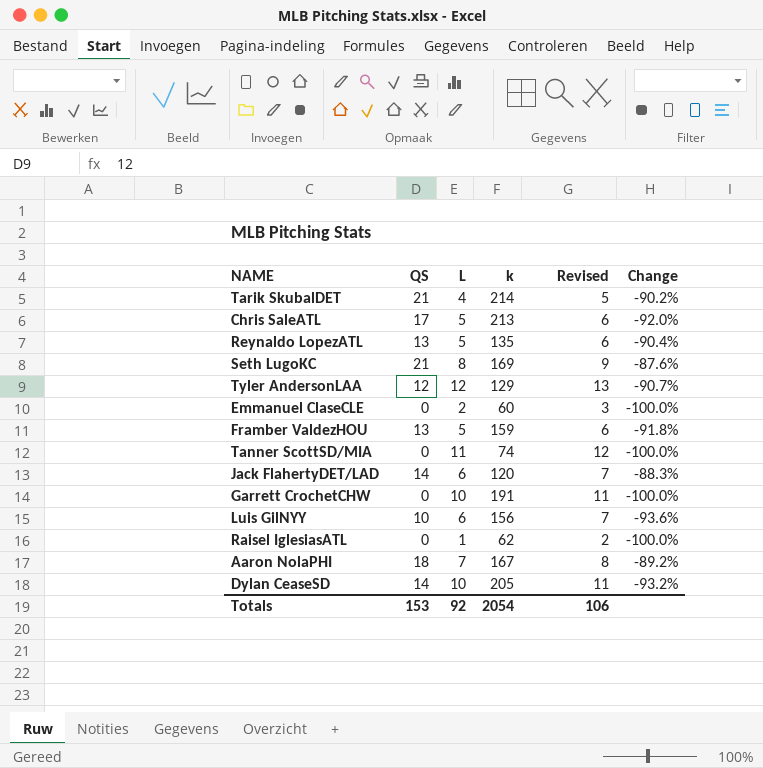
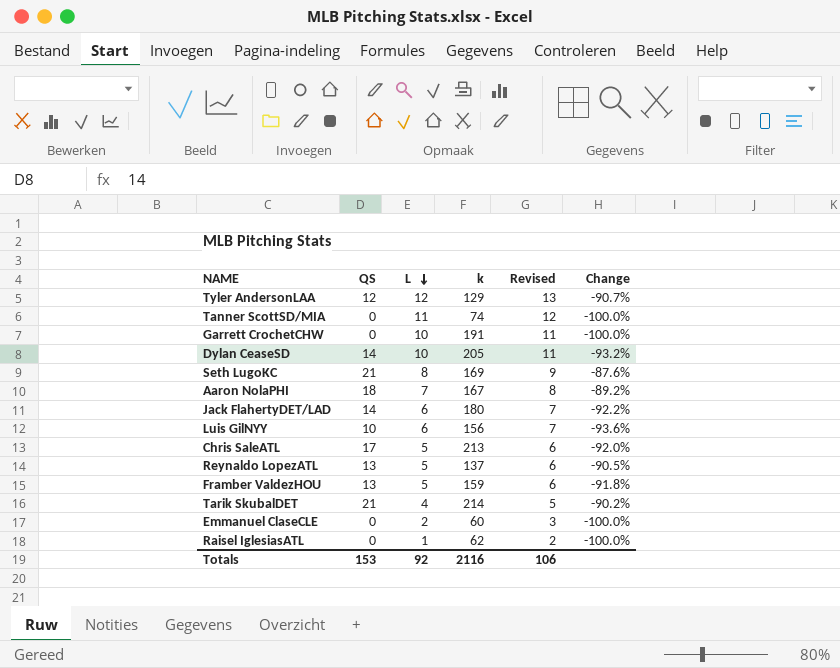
row order: none -> L descending
Jack FlahertyDET/LAD | k: 120 -> 180
Jack FlahertyDET/LAD | Change: -88.3% -> -92.2%
Reynaldo LopezATL | k: 135 -> 137
Reynaldo LopezATL | Change: -90.4% -> -90.5%
Totals | k: 2054 -> 2116

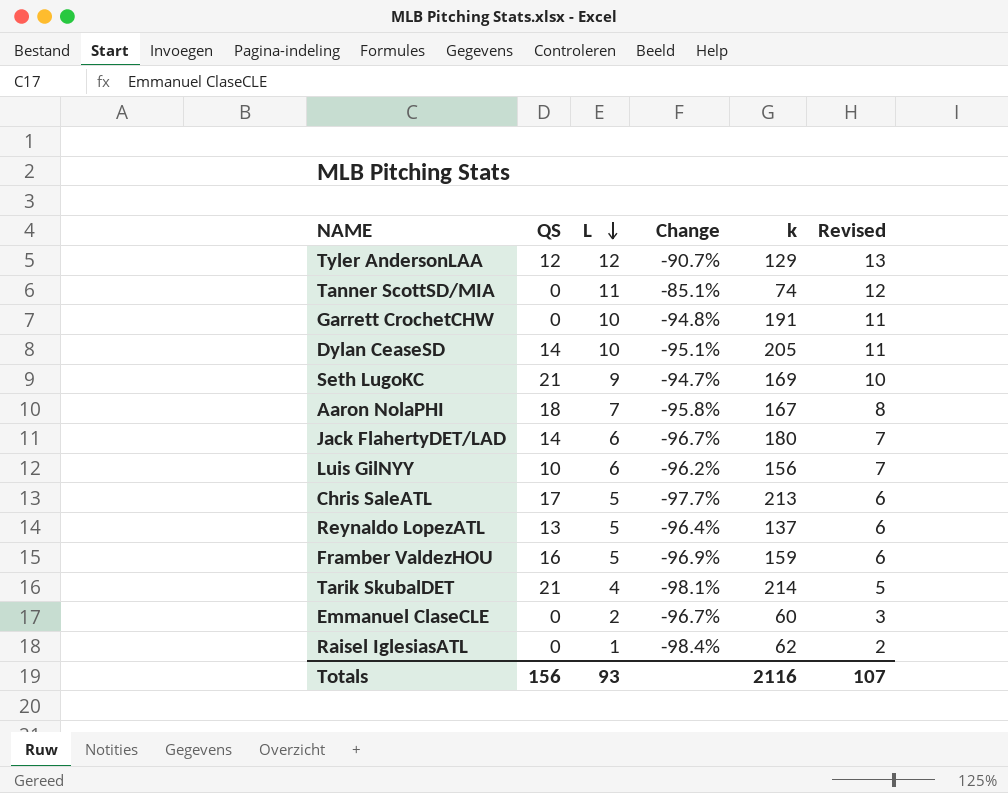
column Change | formula: ([QS] - [k]) / [k] -> ([L] - [k]) / [k]
column Change | position: 6 -> 4
Seth LugoKC | L: 8 -> 9
Seth LugoKC | Revised: 9 -> 10
Framber ValdezHOU | QS: 13 -> 16
Totals | QS: 153 -> 156
Totals | L: 92 -> 93
Totals | Revised: 106 -> 107

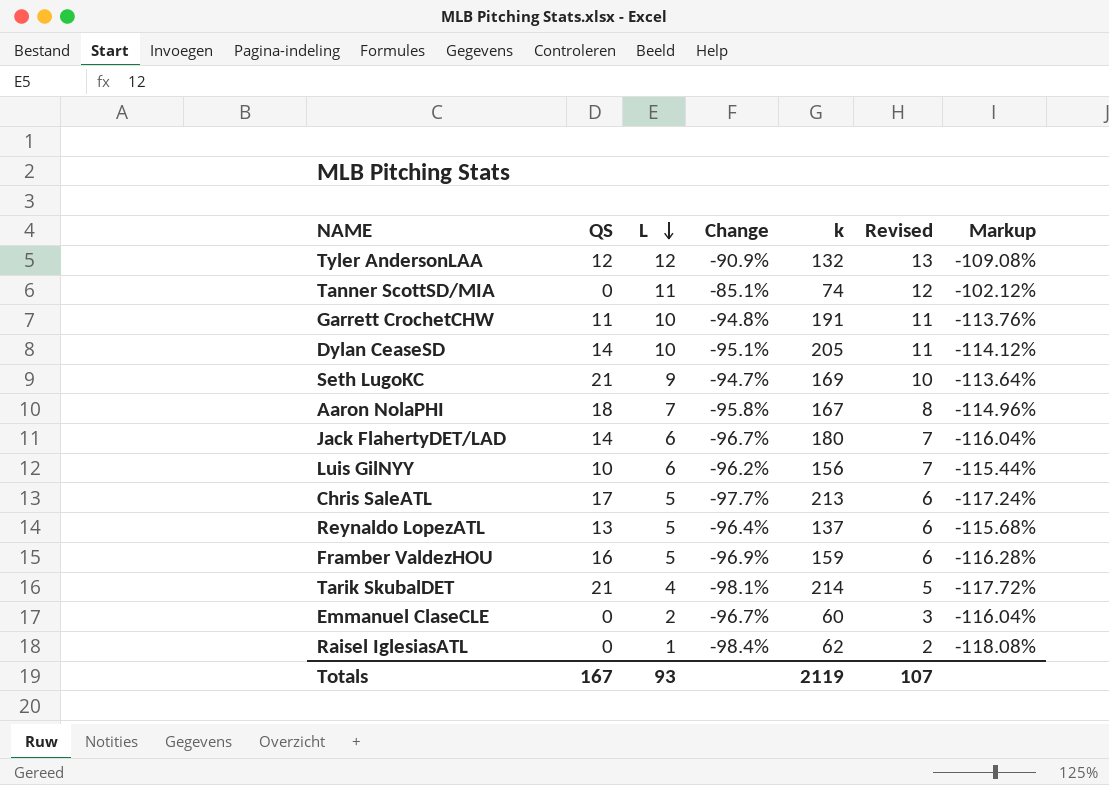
column Markup | formula: none -> [Change] * 1.2
Tyler AndersonLAA | Change: -90.7% -> -90.9%
Tyler AndersonLAA | k: 129 -> 132
Garrett CrochetCHW | QS: 0 -> 11
Totals | QS: 156 -> 167
Totals | k: 2116 -> 2119

